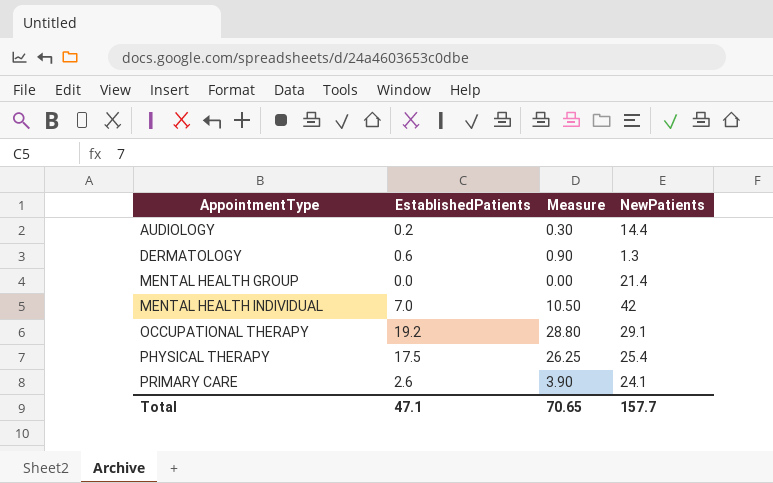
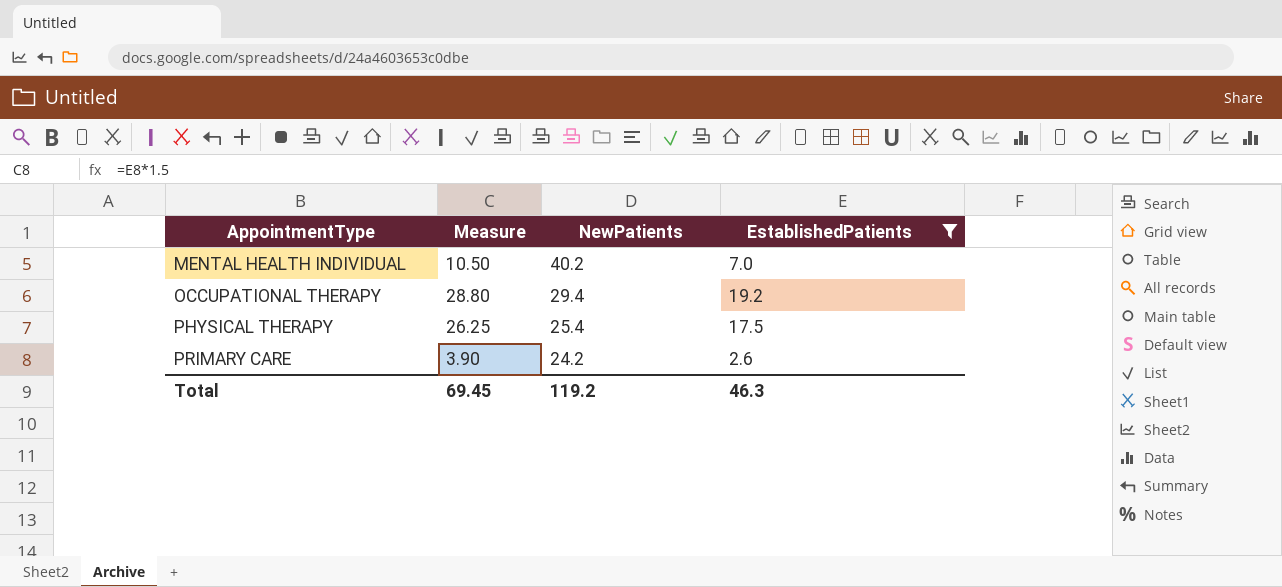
filter: none -> EstablishedPatients >= 2.6
column EstablishedPatients | position: 2 -> 4
MENTAL HEALTH INDIVIDUAL | NewPatients: 42 -> 40.2
OCCUPATIONAL THERAPY | NewPatients: 29.1 -> 29.4
PRIMARY CARE | NewPatients: 24.1 -> 24.2
Total | Measure: 70.65 -> 69.45
Total | NewPatients: 157.7 -> 119.2
Total | EstablishedPatients: 47.1 -> 46.3

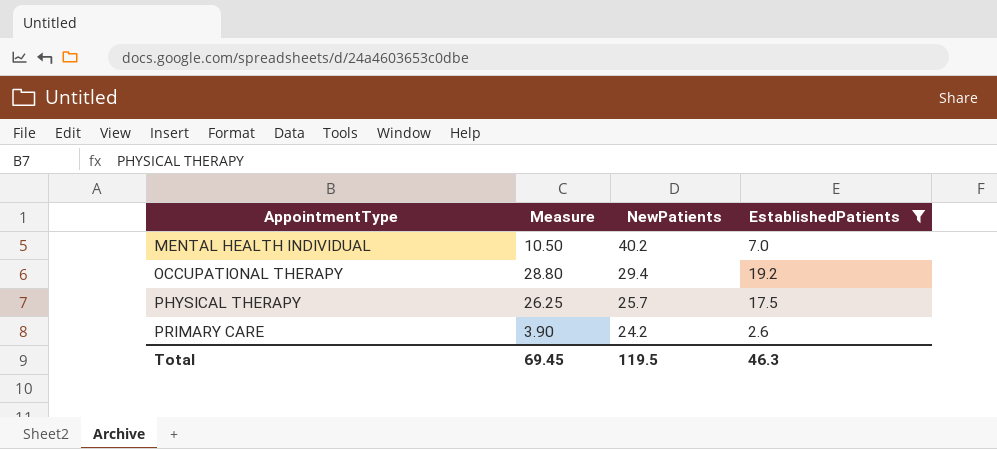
PHYSICAL THERAPY | NewPatients: 25.4 -> 25.7
Total | NewPatients: 119.2 -> 119.5

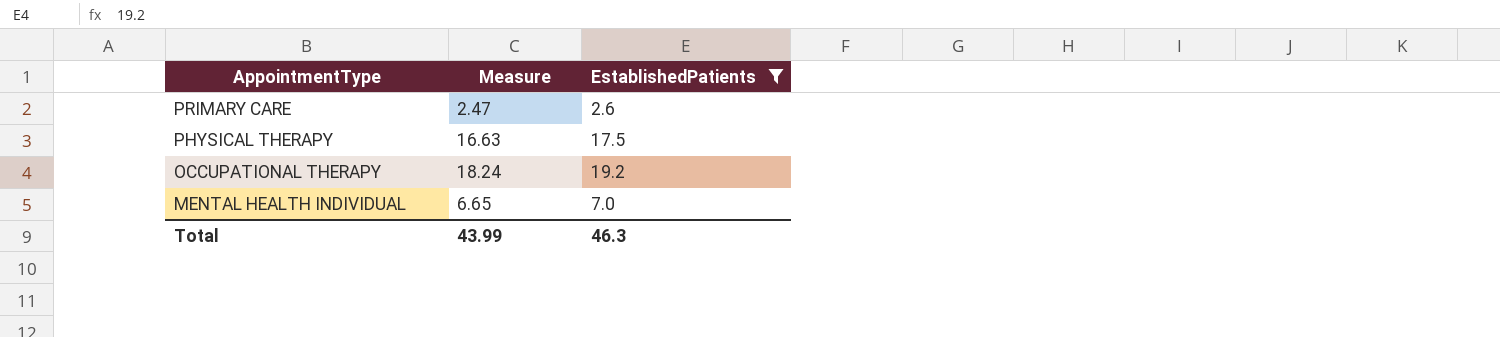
row order: AppointmentType ascending -> AppointmentType descending
column NewPatients | position: 3 -> none
column Measure | formula: [EstablishedPatients] * 1.5 -> [EstablishedPatients] * 0.95
Total | Measure: 69.45 -> 43.99

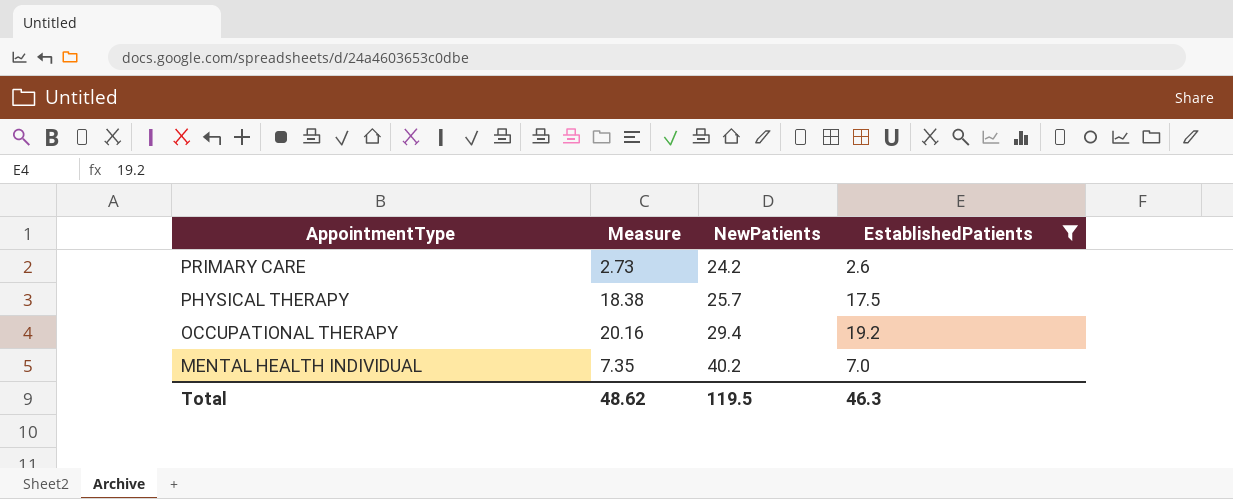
column Measure | formula: [EstablishedPatients] * 0.95 -> [EstablishedPatients] * 1.05
column NewPatients | position: none -> 3
Total | Measure: 43.99 -> 48.62

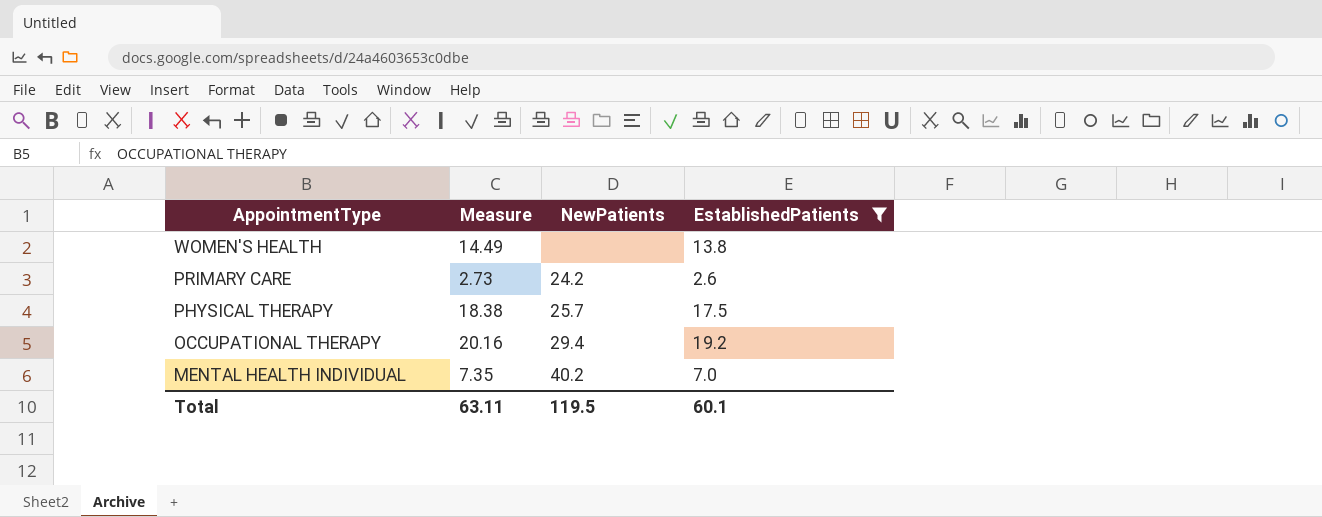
row WOMEN'S HEALTH: none -> 14.49 | none | 13.8
Total | Measure: 48.62 -> 63.11
Total | EstablishedPatients: 46.3 -> 60.1

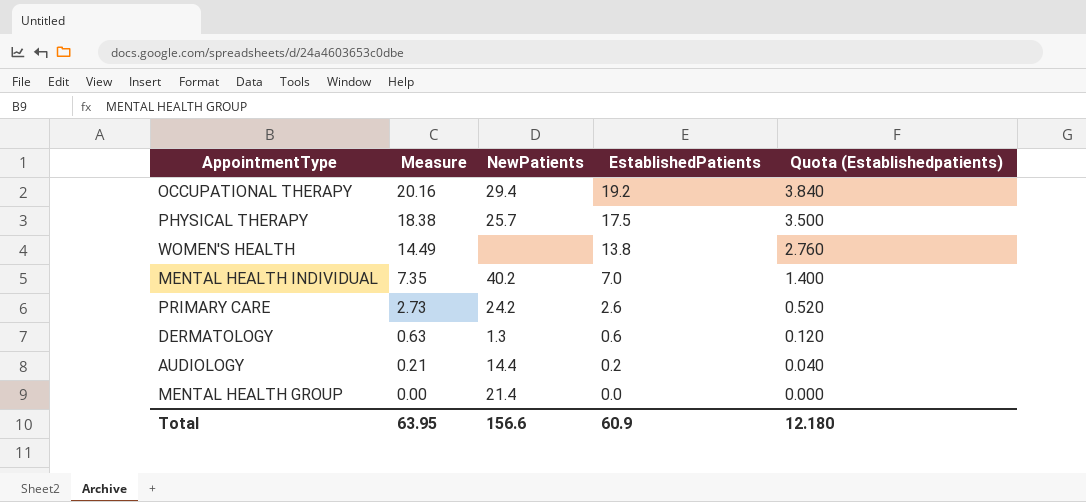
filter: EstablishedPatients >= 2.6 -> none
row order: AppointmentType descending -> Measure descending
column Quota (Establishedpatients) | formula: none -> [EstablishedPatients] * 0.2
Total | Measure: 63.11 -> 63.95
Total | NewPatients: 119.5 -> 156.6
Total | EstablishedPatients: 60.1 -> 60.9

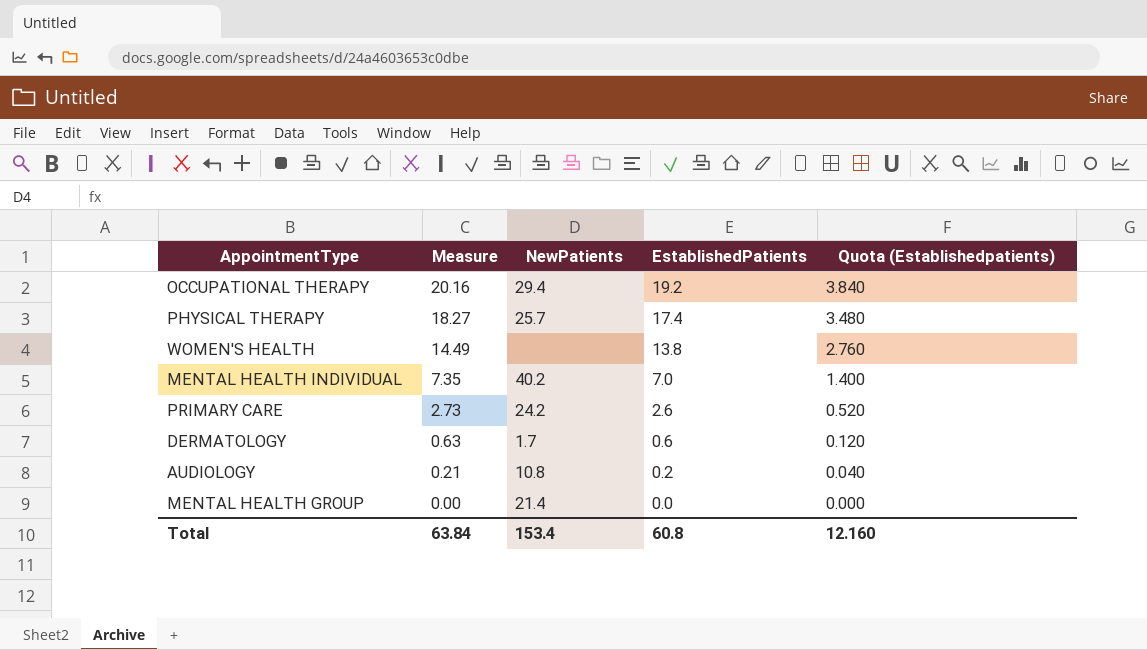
PHYSICAL THERAPY | Measure: 18.38 -> 18.27
PHYSICAL THERAPY | EstablishedPatients: 17.5 -> 17.4
PHYSICAL THERAPY | Quota (Establishedpatients): 3.500 -> 3.480
DERMATOLOGY | NewPatients: 1.3 -> 1.7
AUDIOLOGY | NewPatients: 14.4 -> 10.8
Total | Measure: 63.95 -> 63.84
Total | NewPatients: 156.6 -> 153.4
Total | EstablishedPatients: 60.9 -> 60.8
Total | Quota (Establishedpatients): 12.180 -> 12.160

